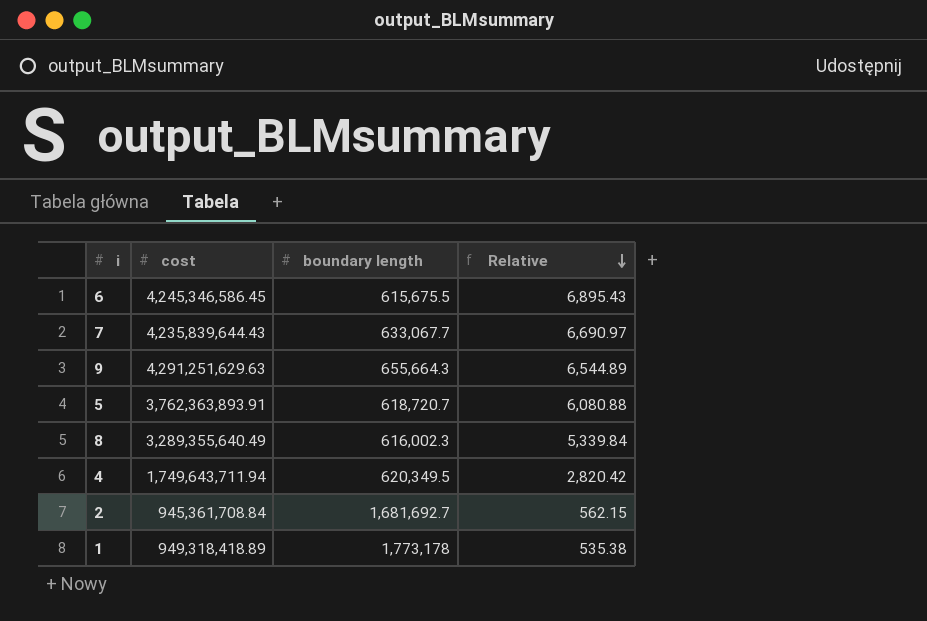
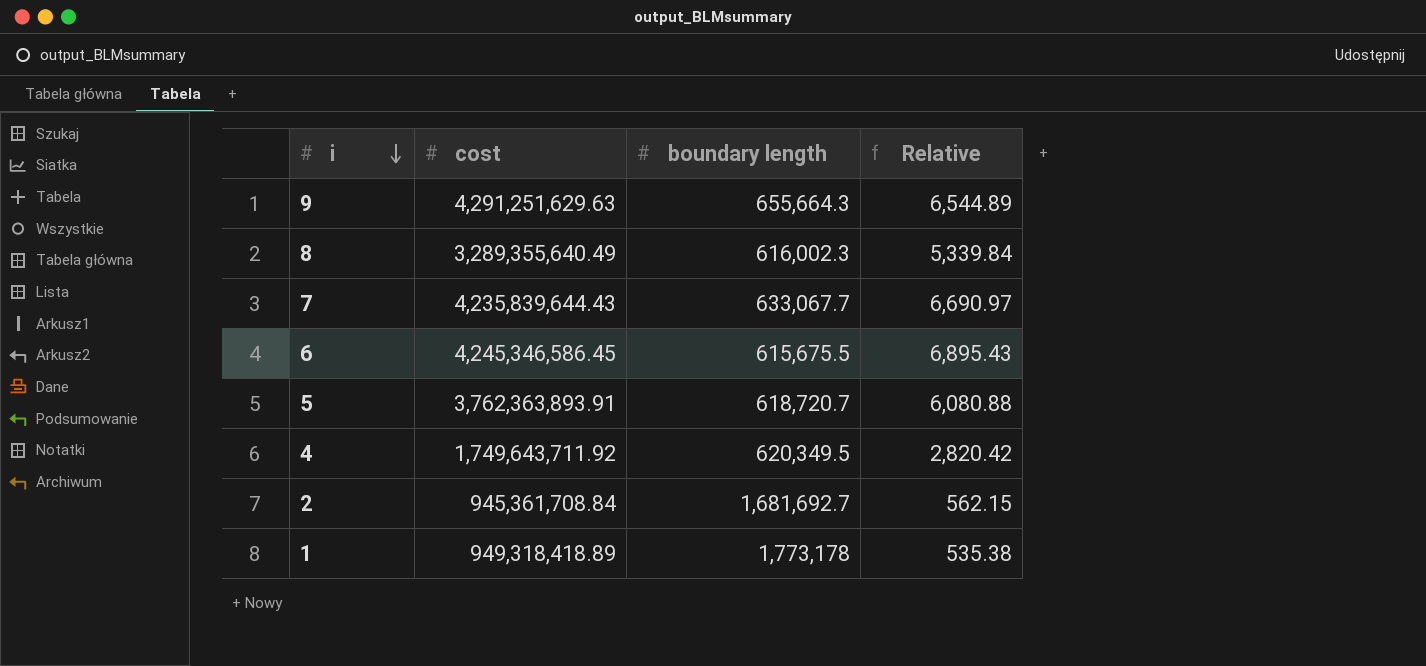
row order: Relative descending -> i descending
4 | cost: 1,749,643,711.94 -> 1,749,643,711.92

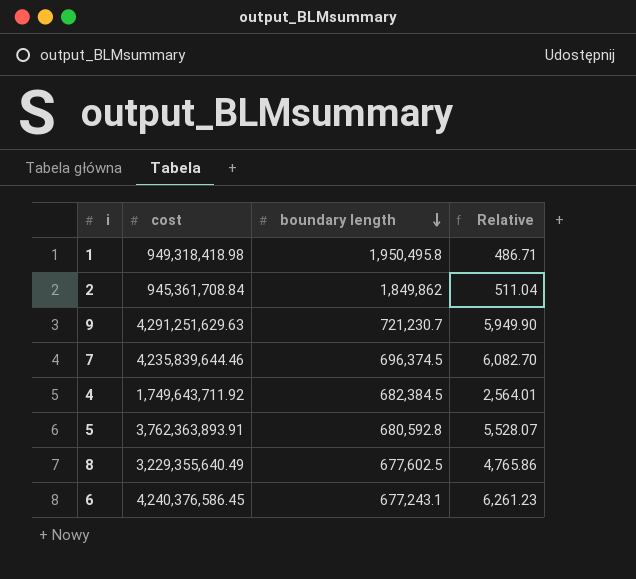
row order: i descending -> boundary length descending
1 | cost: 949,318,418.89 -> 949,318,418.98
1 | boundary length: 1,773,178 -> 1,950,495.8
1 | Relative: 535.38 -> 486.71
2 | boundary length: 1,681,692.7 -> 1,849,862
2 | Relative: 562.15 -> 511.04
9 | boundary length: 655,664.3 -> 721,230.7
9 | Relative: 6,544.89 -> 5,949.90
7 | cost: 4,235,839,644.43 -> 4,235,839,644.46
7 | boundary length: 633,067.7 -> 696,374.5
7 | Relative: 6,690.97 -> 6,082.70
4 | boundary length: 620,349.5 -> 682,384.5
4 | Relative: 2,820.42 -> 2,564.01
5 | boundary length: 618,720.7 -> 680,592.8
5 | Relative: 6,080.88 -> 5,528.07
8 | cost: 3,289,355,640.49 -> 3,229,355,640.49
8 | boundary length: 616,002.3 -> 677,602.5
8 | Relative: 5,339.84 -> 4,765.86
6 | cost: 4,245,346,586.45 -> 4,240,376,586.45
6 | boundary length: 615,675.5 -> 677,243.1
6 | Relative: 6,895.43 -> 6,261.23

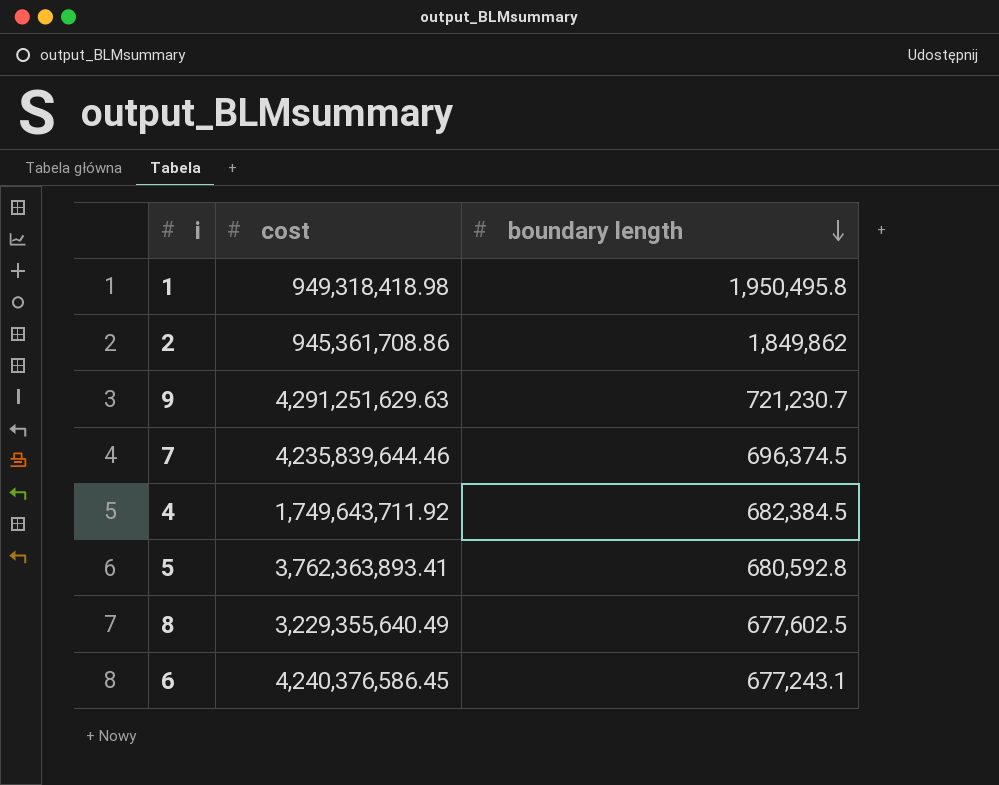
column Relative | formula: [cost] / [boundary length] -> none
2 | cost: 945,361,708.84 -> 945,361,708.86
5 | cost: 3,762,363,893.91 -> 3,762,363,893.41

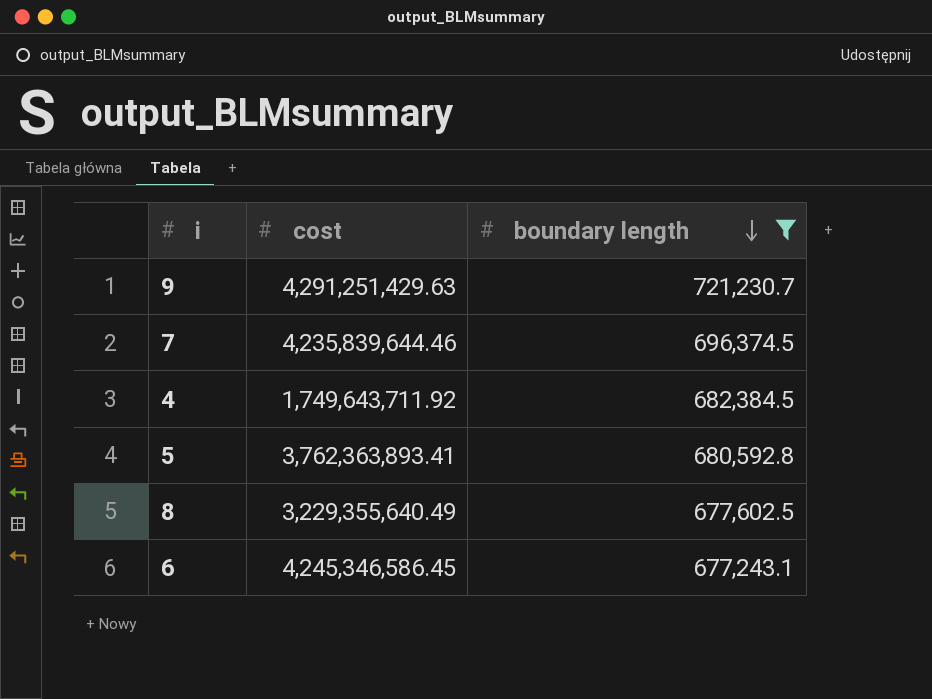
filter: none -> boundary length <= 721,230.7
9 | cost: 4,291,251,629.63 -> 4,291,251,429.63
6 | cost: 4,240,376,586.45 -> 4,245,346,586.45

